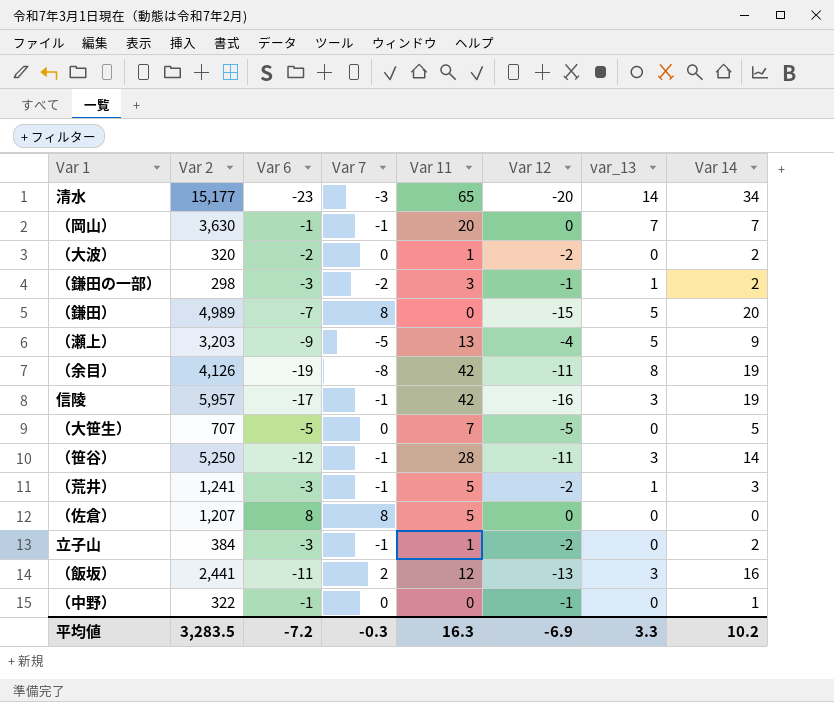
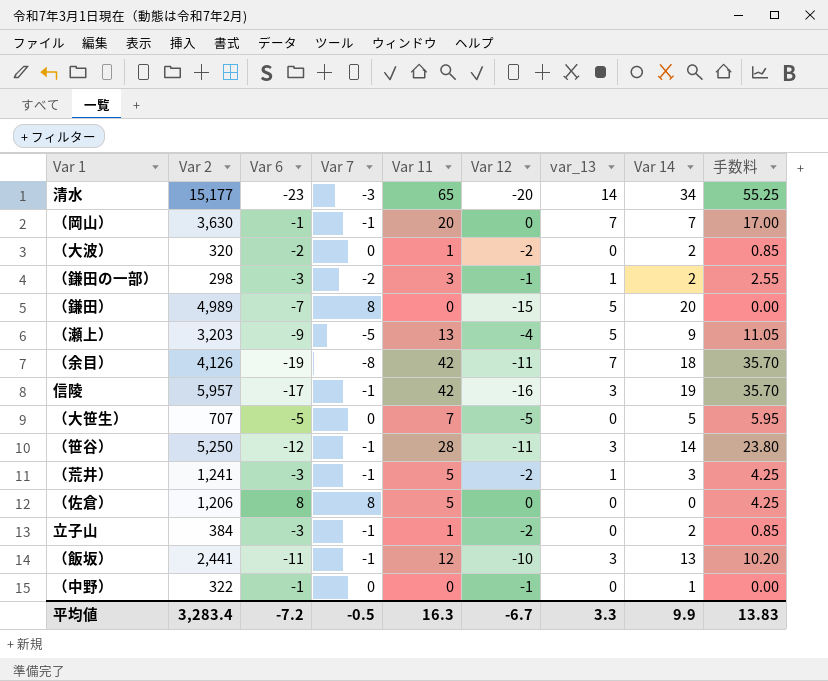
column 手数料 | formula: none -> [Var 11] * 0.85
（余目） | var_13: 8 -> 7
（余目） | Var 14: 19 -> 18
（佐倉） | Var 2: 1,207 -> 1,206
（飯坂） | Var 7: 2 -> -1
（飯坂） | Var 12: -13 -> -10
（飯坂） | Var 14: 16 -> 13
平均値 | Var 2: 3,283.5 -> 3,283.4
平均値 | Var 7: -0.3 -> -0.5
平均値 | Var 12: -6.9 -> -6.7
平均値 | Var 14: 10.2 -> 9.9

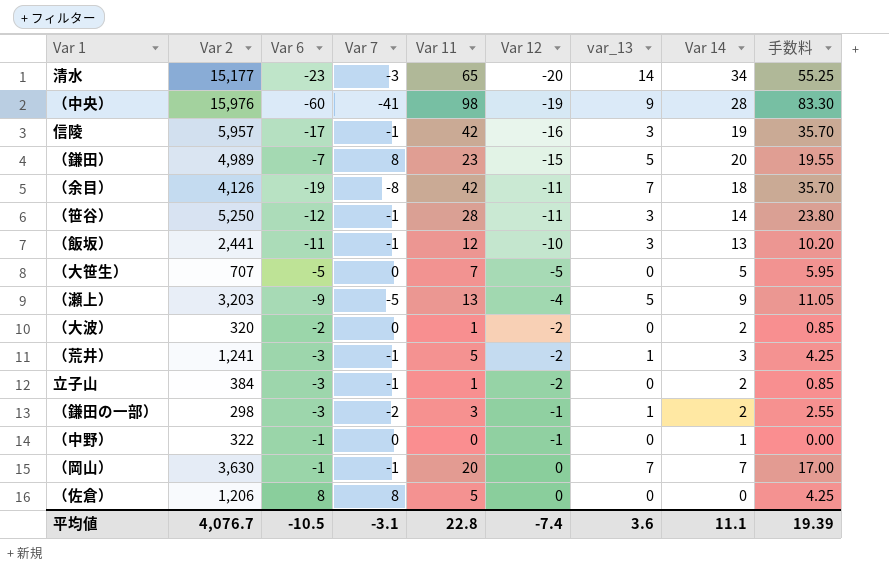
row order: none -> Var 12 ascending
row （中央）: none -> 15,976 | -60 | -41 | 98 | -19 | 9 | 28 | 83.30
（鎌田） | Var 11: 0 -> 23
（鎌田） | 手数料: 0.00 -> 19.55
平均値 | Var 2: 3,283.4 -> 4,076.7
平均値 | Var 6: -7.2 -> -10.5
平均値 | Var 7: -0.5 -> -3.1
平均値 | Var 11: 16.3 -> 22.8
平均値 | Var 12: -6.7 -> -7.4
平均値 | var_13: 3.3 -> 3.6
平均値 | Var 14: 9.9 -> 11.1
平均値 | 手数料: 13.83 -> 19.39

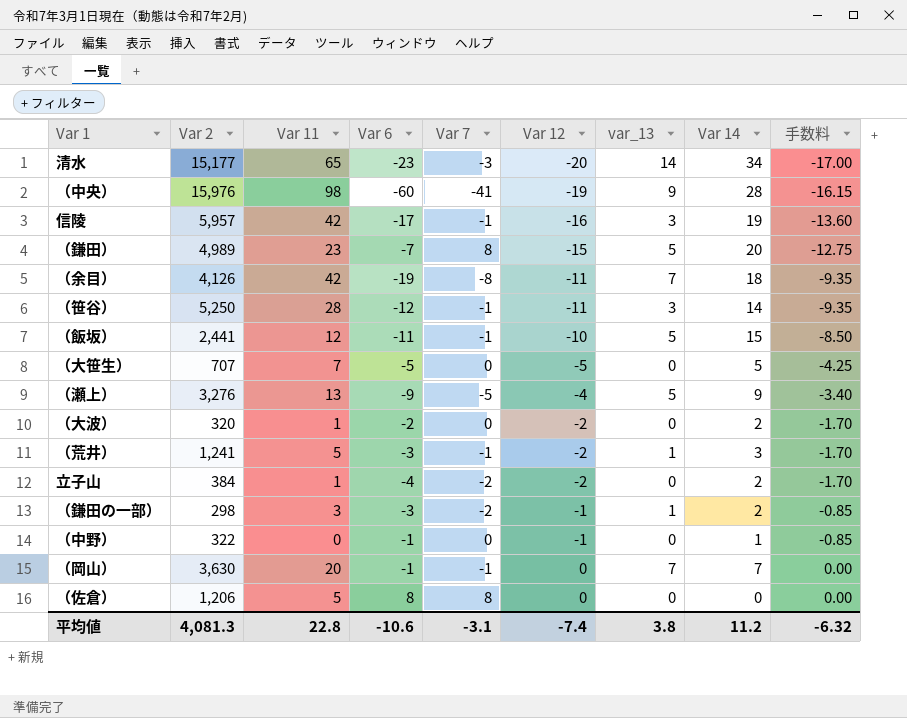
column Var 11 | position: 5 -> 3
column 手数料 | formula: [Var 11] * 0.85 -> [Var 12] * 0.85
（飯坂） | var_13: 3 -> 5
（飯坂） | Var 14: 13 -> 15
（瀬上） | Var 2: 3,203 -> 3,276
立子山 | Var 6: -3 -> -4
立子山 | Var 7: -1 -> -2
平均値 | Var 2: 4,076.7 -> 4,081.3
平均値 | Var 6: -10.5 -> -10.6
平均値 | var_13: 3.6 -> 3.8
平均値 | Var 14: 11.1 -> 11.2
平均値 | 手数料: 19.39 -> -6.32

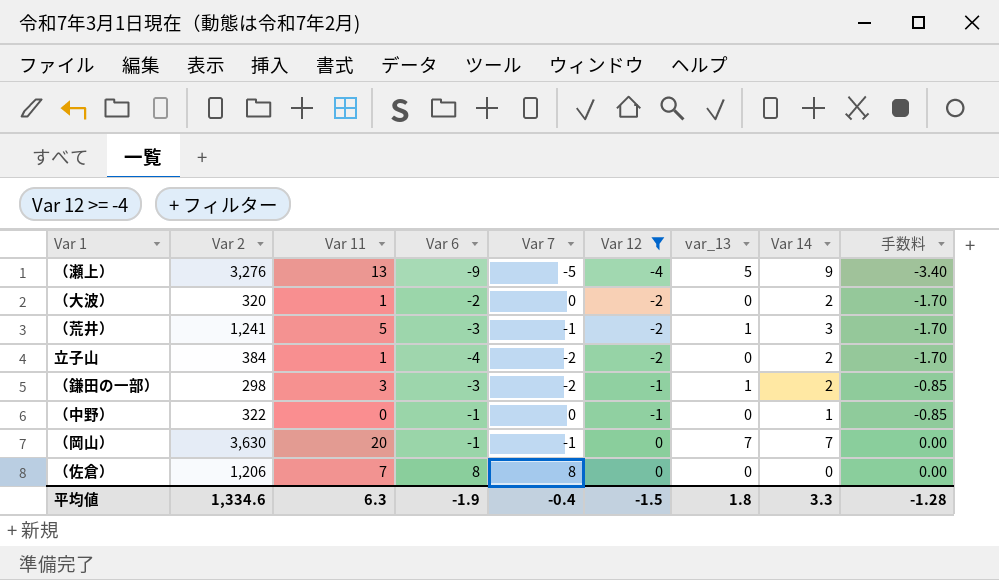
filter: none -> Var 12 >= -4
（佐倉） | Var 11: 5 -> 7
平均値 | Var 2: 4,081.3 -> 1,334.6
平均値 | Var 11: 22.8 -> 6.3
平均値 | Var 6: -10.6 -> -1.9
平均値 | Var 7: -3.1 -> -0.4
平均値 | Var 12: -7.4 -> -1.5
平均値 | var_13: 3.8 -> 1.8
平均値 | Var 14: 11.2 -> 3.3
平均値 | 手数料: -6.32 -> -1.28

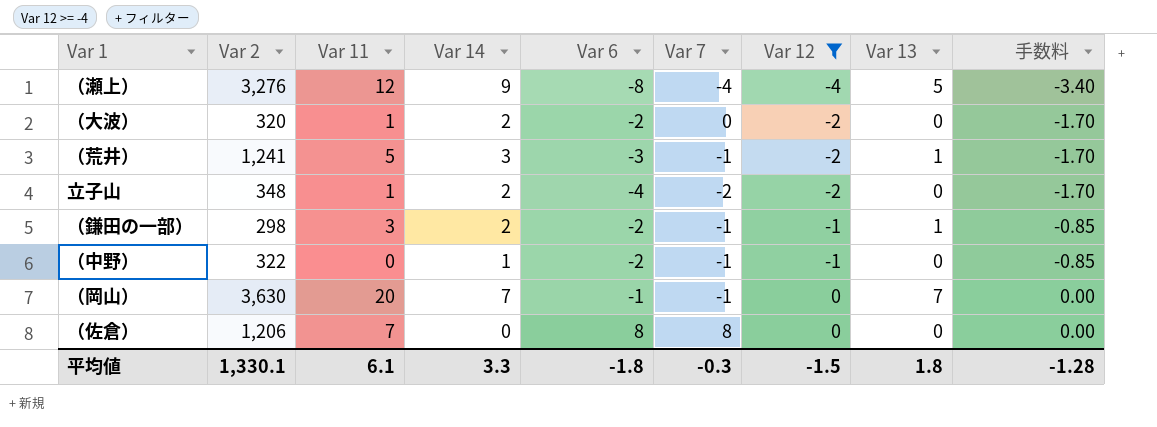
column Var 14 | position: 8 -> 4
column name: var_13 -> Var 13
（瀬上） | Var 11: 13 -> 12
（瀬上） | Var 6: -9 -> -8
（瀬上） | Var 7: -5 -> -4
立子山 | Var 2: 384 -> 348
（鎌田の一部） | Var 6: -3 -> -2
（鎌田の一部） | Var 7: -2 -> -1
（中野） | Var 6: -1 -> -2
（中野） | Var 7: 0 -> -1
平均値 | Var 2: 1,334.6 -> 1,330.1
平均値 | Var 11: 6.3 -> 6.1
平均値 | Var 6: -1.9 -> -1.8
平均値 | Var 7: -0.4 -> -0.3

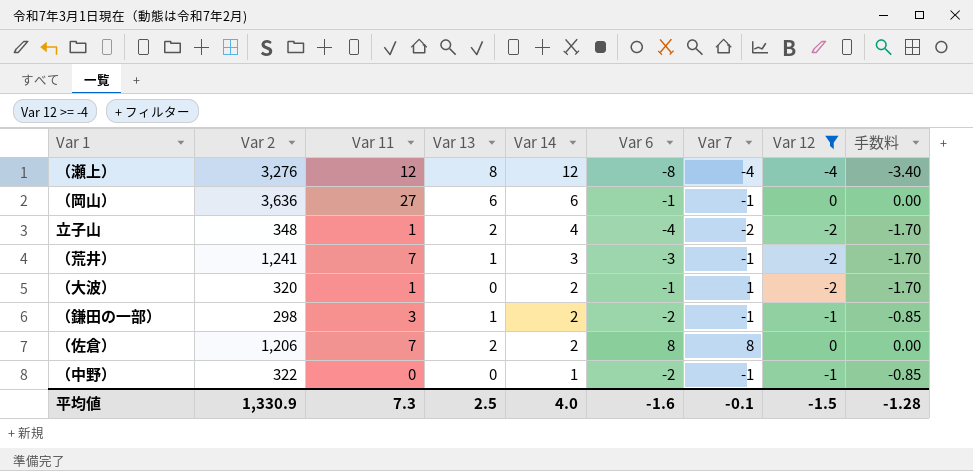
row order: Var 12 ascending -> Var 14 descending
column Var 13 | position: 8 -> 4
（瀬上） | Var 13: 5 -> 8
（瀬上） | Var 14: 9 -> 12
（岡山） | Var 2: 3,630 -> 3,636
（岡山） | Var 11: 20 -> 27
（岡山） | Var 13: 7 -> 6
（岡山） | Var 14: 7 -> 6
立子山 | Var 13: 0 -> 2
立子山 | Var 14: 2 -> 4
（荒井） | Var 11: 5 -> 7
（大波） | Var 6: -2 -> -1
（大波） | Var 7: 0 -> 1
（佐倉） | Var 13: 0 -> 2
（佐倉） | Var 14: 0 -> 2
平均値 | Var 2: 1,330.1 -> 1,330.9
平均値 | Var 11: 6.1 -> 7.3
平均値 | Var 13: 1.8 -> 2.5
平均値 | Var 14: 3.3 -> 4.0
平均値 | Var 6: -1.8 -> -1.6
平均値 | Var 7: -0.3 -> -0.1

